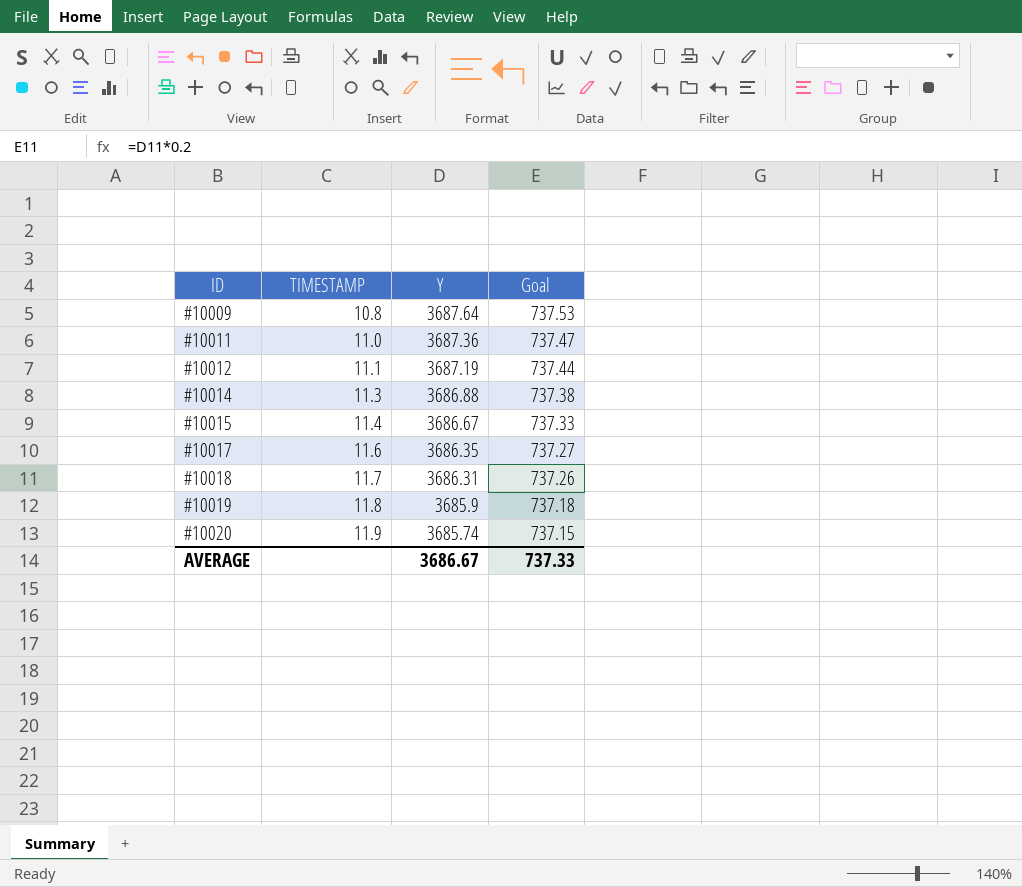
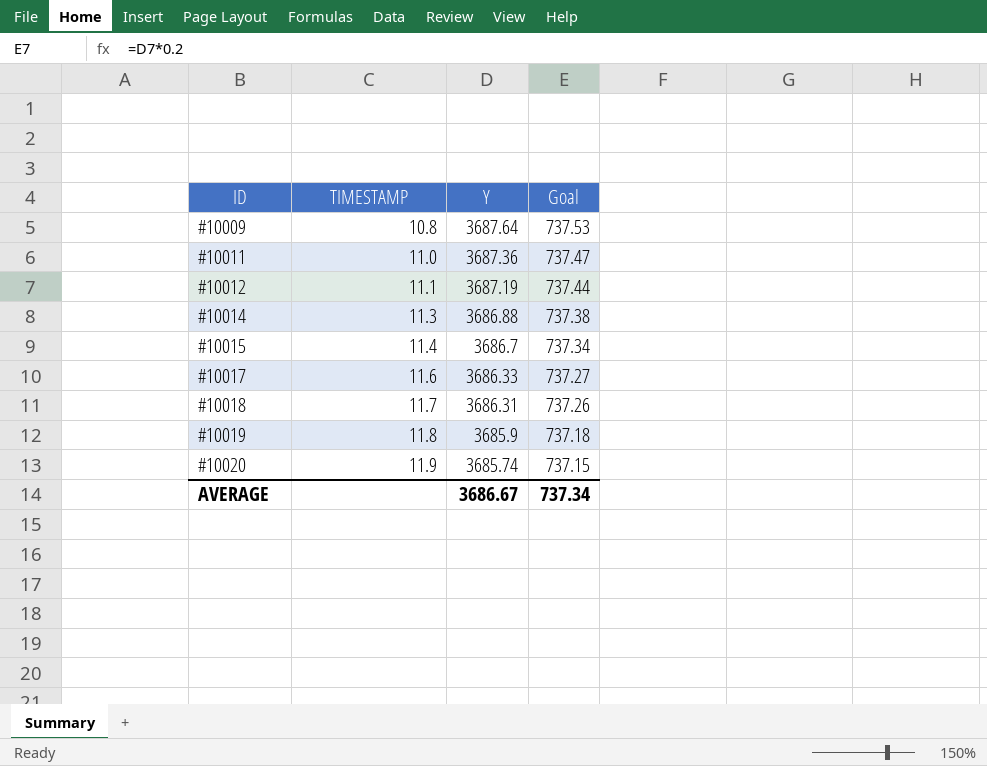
#10015 | Y: 3686.67 -> 3686.7
#10015 | Goal: 737.33 -> 737.34
#10017 | Y: 3686.35 -> 3686.33
AVERAGE | Goal: 737.33 -> 737.34

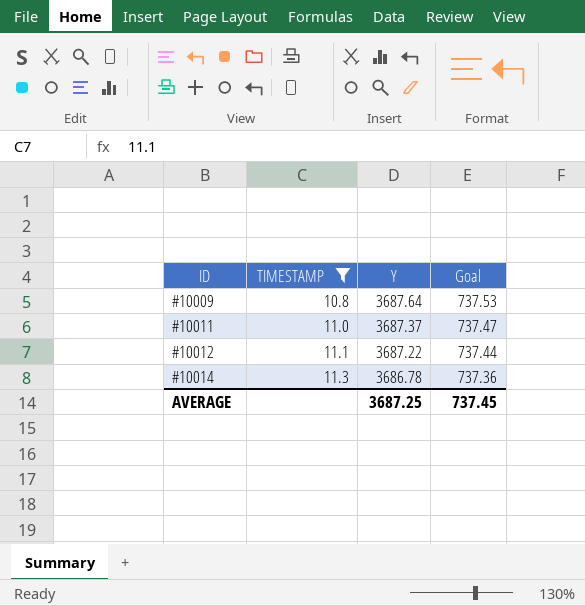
filter: none -> TIMESTAMP <= 11.3
#10011 | Y: 3687.36 -> 3687.37
#10012 | Y: 3687.19 -> 3687.22
#10014 | Y: 3686.88 -> 3686.78
#10014 | Goal: 737.38 -> 737.36
AVERAGE | Y: 3686.67 -> 3687.25
AVERAGE | Goal: 737.34 -> 737.45

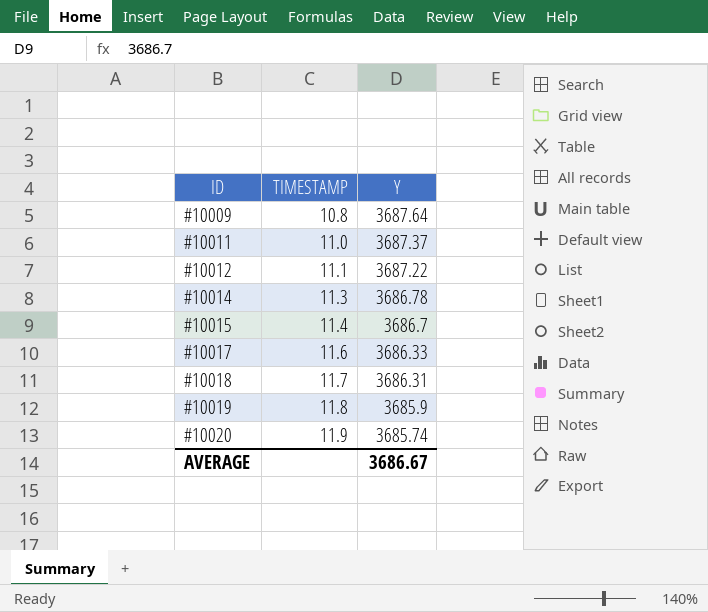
filter: TIMESTAMP <= 11.3 -> none
column Goal | formula: [Y] * 0.2 -> none
AVERAGE | Y: 3687.25 -> 3686.67

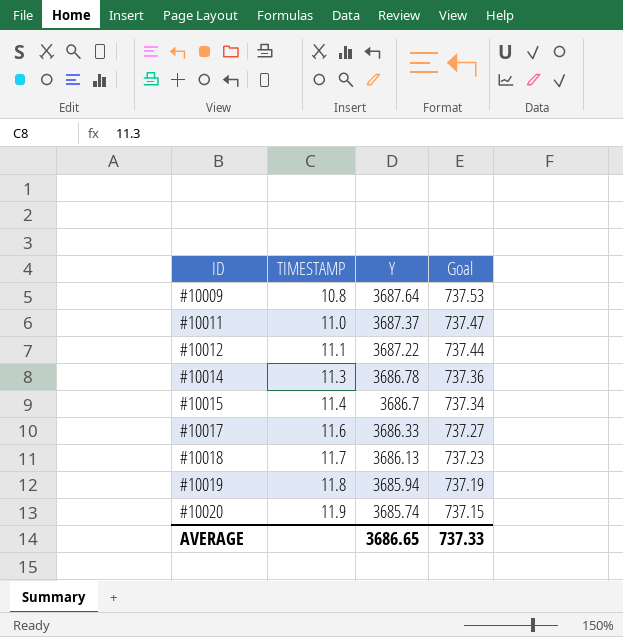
column Goal | formula: none -> [Y] * 0.2
#10018 | Y: 3686.31 -> 3686.13
#10019 | Y: 3685.9 -> 3685.94
AVERAGE | Y: 3686.67 -> 3686.65

